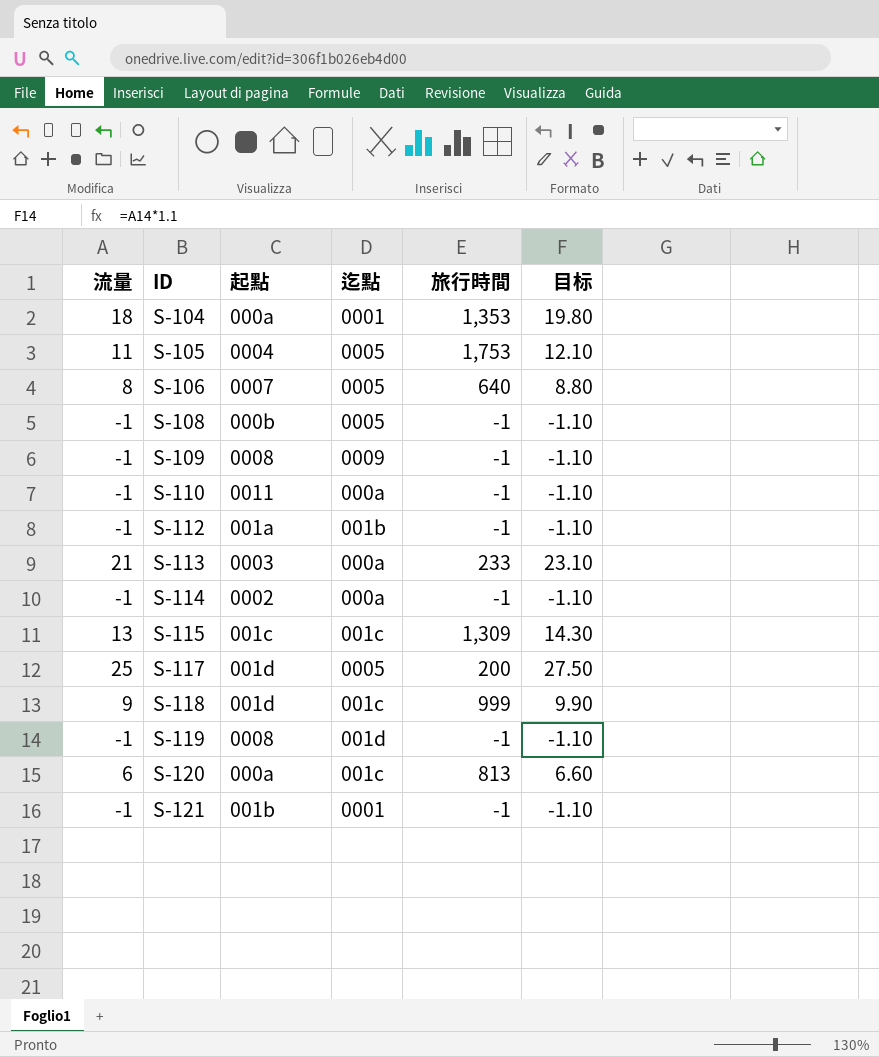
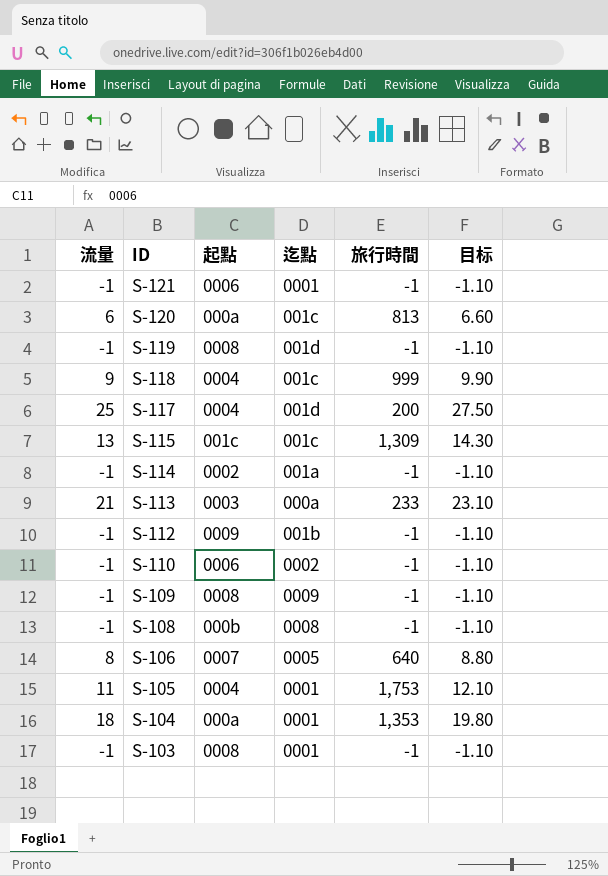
row order: ID ascending -> ID descending
S-121 | 起點: 001b -> 0006
S-118 | 起點: 001d -> 0004
S-117 | 起點: 001d -> 0004
S-117 | 迄點: 0005 -> 001d
S-114 | 迄點: 000a -> 001a
S-112 | 起點: 001a -> 0009
S-110 | 起點: 0011 -> 0006
S-110 | 迄點: 000a -> 0002
S-108 | 迄點: 0005 -> 0008
S-105 | 迄點: 0005 -> 0001
row S-103: none -> -1 | 0008 | 0001 | -1 | -1.10

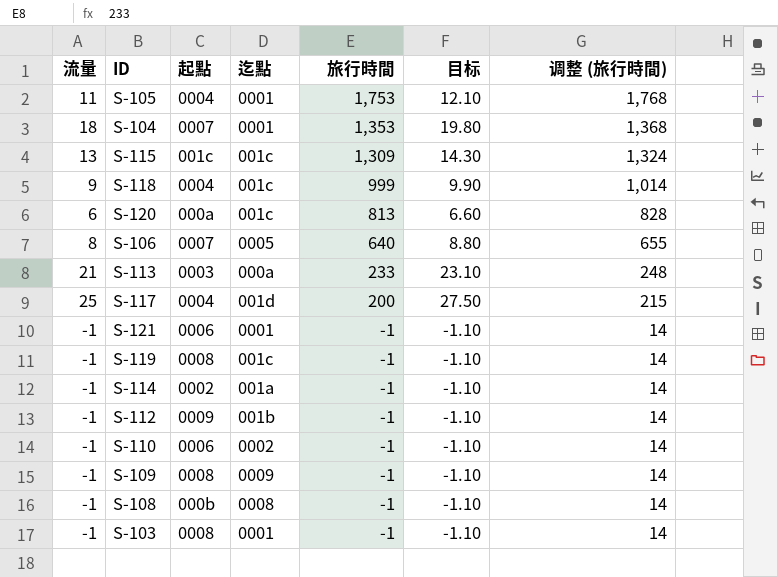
row order: ID descending -> 旅行時間 descending
column 调整 (旅行時間) | formula: none -> [旅行時間] + 15
S-104 | 起點: 000a -> 0007
S-119 | 迄點: 001d -> 001c

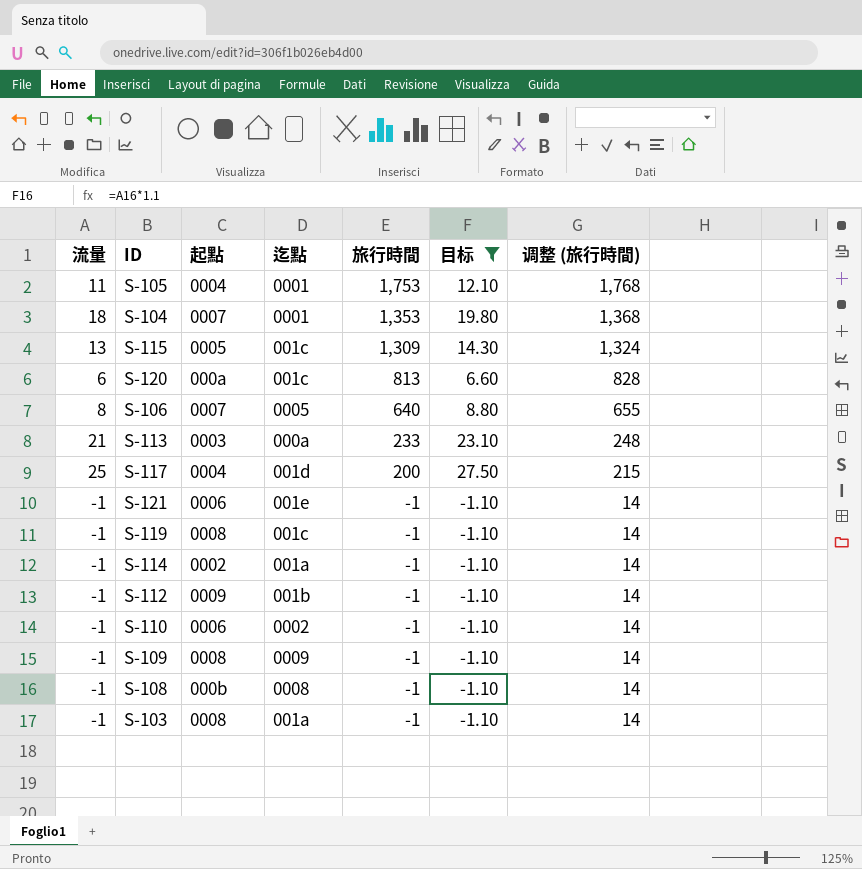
filter: none -> 目标 != 9.90
S-115 | 起點: 001c -> 0005
S-121 | 迄點: 0001 -> 001e
S-103 | 迄點: 0001 -> 001a

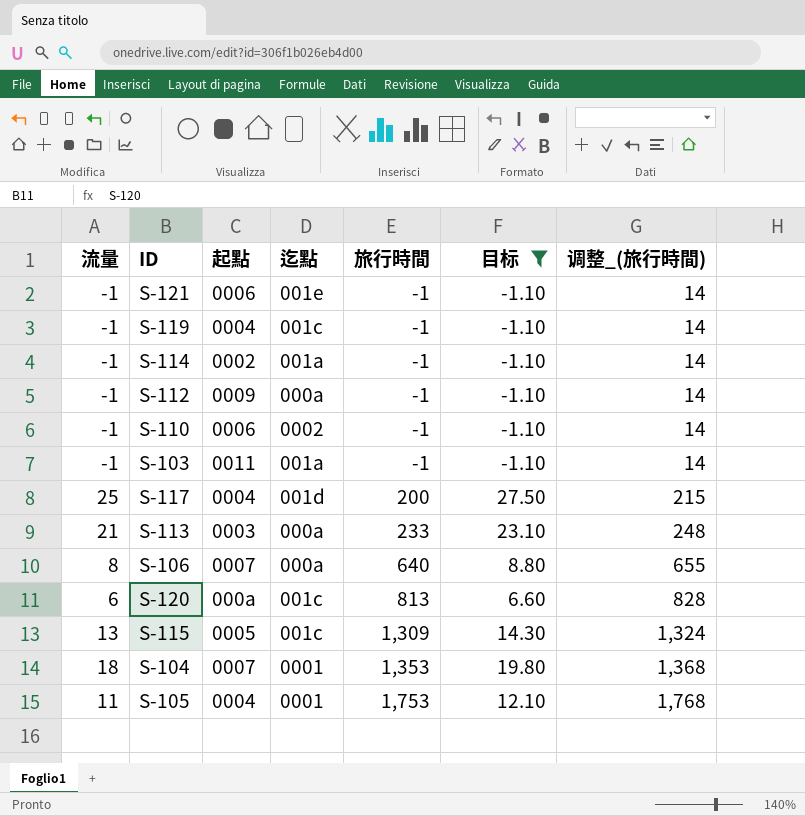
row order: 旅行時間 descending -> 旅行時間 ascending
column name: 调整 (旅行時間) -> 调整_(旅行時間)
row S-109: -1 | 0008 | 0009 | -1 | -1.10 | 14 -> none
row S-108: -1 | 000b | 0008 | -1 | -1.10 | 14 -> none
S-119 | 起點: 0008 -> 0004
S-112 | 迄點: 001b -> 000a
S-103 | 起點: 0008 -> 0011
S-106 | 迄點: 0005 -> 000a

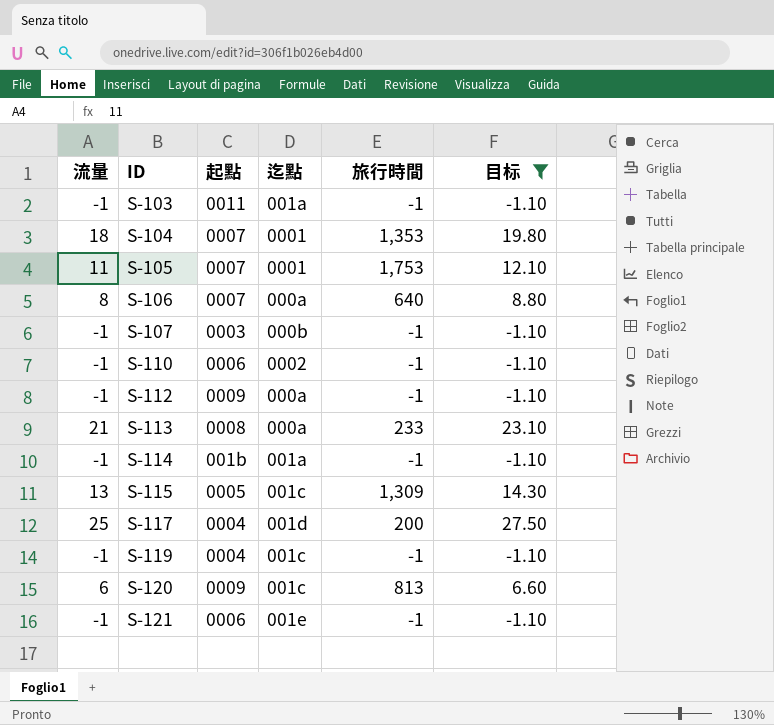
row order: 旅行時間 ascending -> ID ascending
column 调整_(旅行時間) | formula: [旅行時間] + 15 -> none
S-105 | 起點: 0004 -> 0007
row S-107: none -> -1 | 0003 | 000b | -1 | -1.10
S-113 | 起點: 0003 -> 0008
S-114 | 起點: 0002 -> 001b
S-120 | 起點: 000a -> 0009

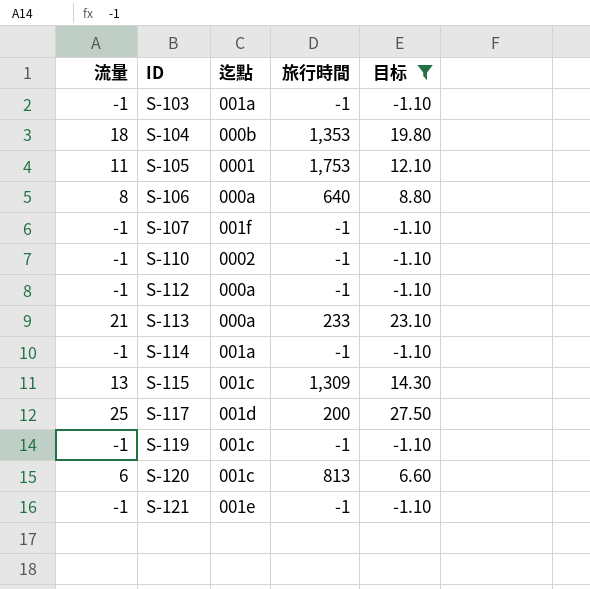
column 起點 | position: 3 -> none
S-104 | 迄點: 0001 -> 000b
S-107 | 迄點: 000b -> 001f

